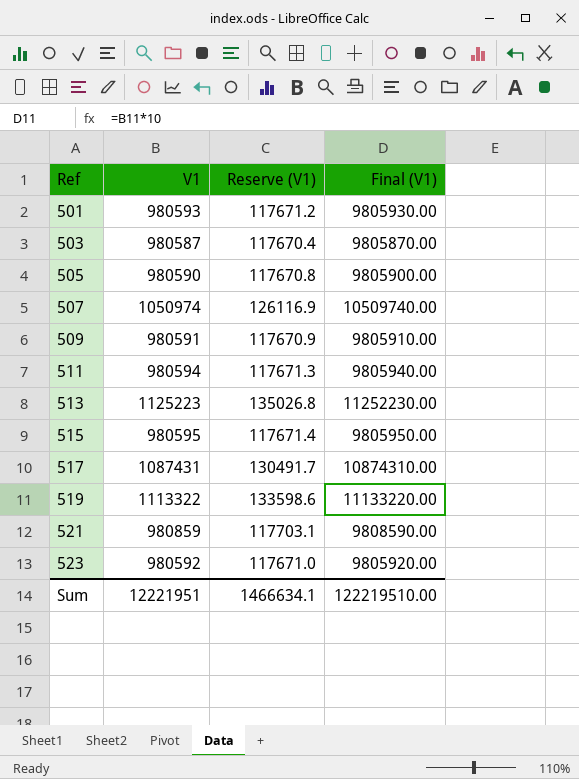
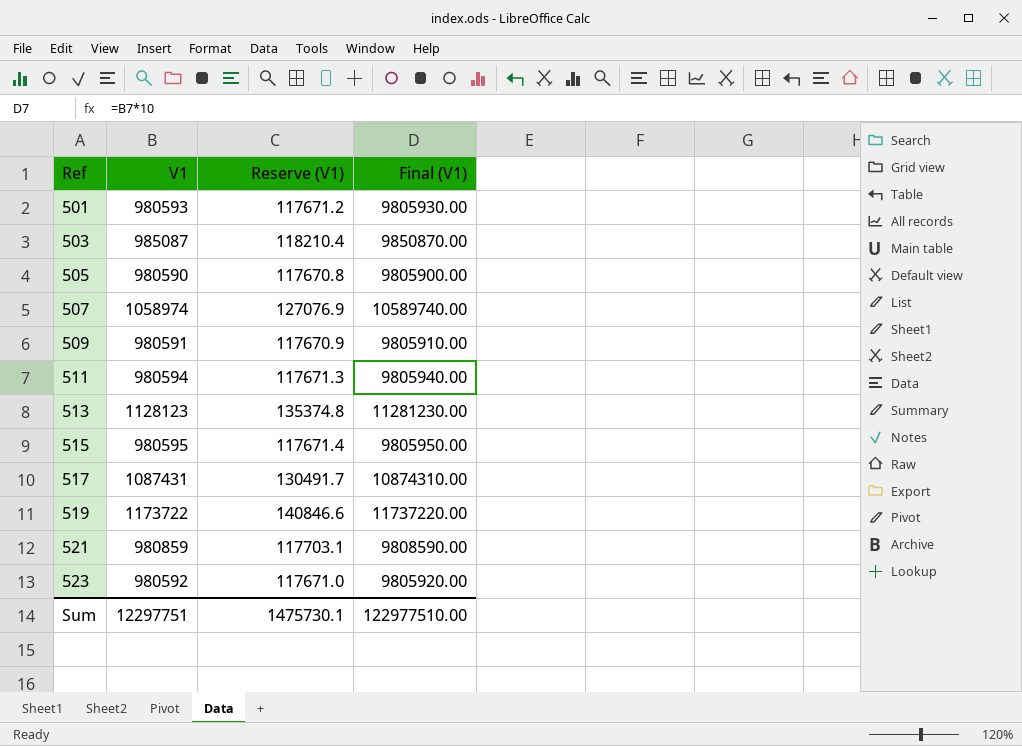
503 | V1: 980587 -> 985087
503 | Reserve (V1): 117670.4 -> 118210.4
503 | Final (V1): 9805870.00 -> 9850870.00
507 | V1: 1050974 -> 1058974
507 | Reserve (V1): 126116.9 -> 127076.9
507 | Final (V1): 10509740.00 -> 10589740.00
513 | V1: 1125223 -> 1128123
513 | Reserve (V1): 135026.8 -> 135374.8
513 | Final (V1): 11252230.00 -> 11281230.00
519 | V1: 1113322 -> 1173722
519 | Reserve (V1): 133598.6 -> 140846.6
519 | Final (V1): 11133220.00 -> 11737220.00
Sum | V1: 12221951 -> 12297751
Sum | Reserve (V1): 1466634.1 -> 1475730.1
Sum | Final (V1): 122219510.00 -> 122977510.00

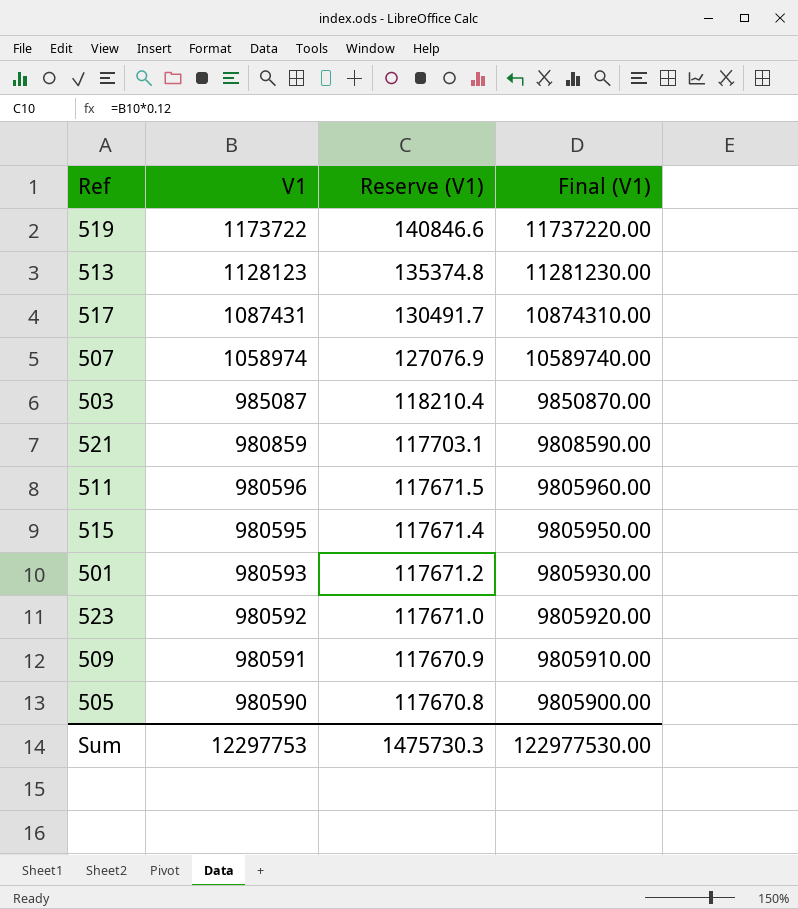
row order: Ref ascending -> V1 descending
511 | V1: 980594 -> 980596
511 | Reserve (V1): 117671.3 -> 117671.5
511 | Final (V1): 9805940.00 -> 9805960.00
Sum | V1: 12297751 -> 12297753
Sum | Reserve (V1): 1475730.1 -> 1475730.3
Sum | Final (V1): 122977510.00 -> 122977530.00

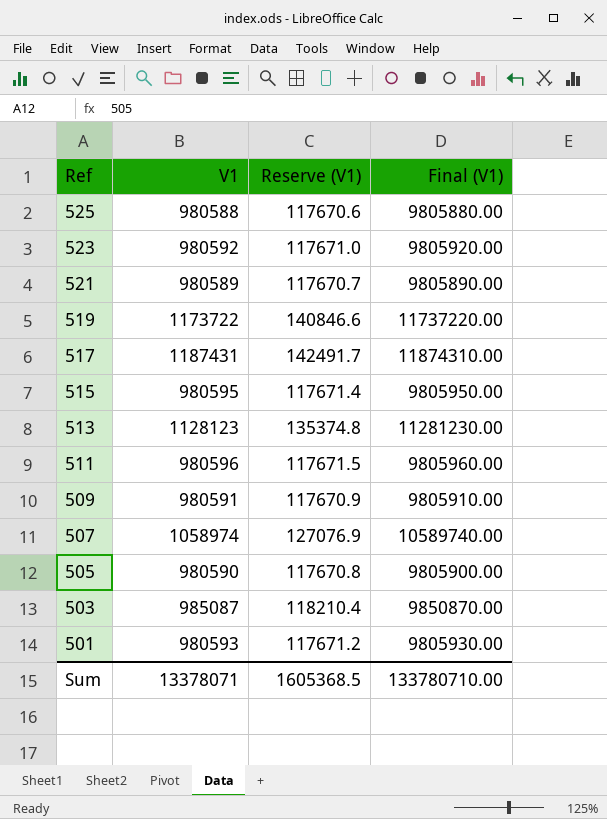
row order: V1 descending -> Ref descending
row 525: none -> 980588 | 117670.6 | 9805880.00
521 | V1: 980859 -> 980589
521 | Reserve (V1): 117703.1 -> 117670.7
521 | Final (V1): 9808590.00 -> 9805890.00
517 | V1: 1087431 -> 1187431
517 | Reserve (V1): 130491.7 -> 142491.7
517 | Final (V1): 10874310.00 -> 11874310.00
Sum | V1: 12297753 -> 13378071
Sum | Reserve (V1): 1475730.3 -> 1605368.5
Sum | Final (V1): 122977530.00 -> 133780710.00

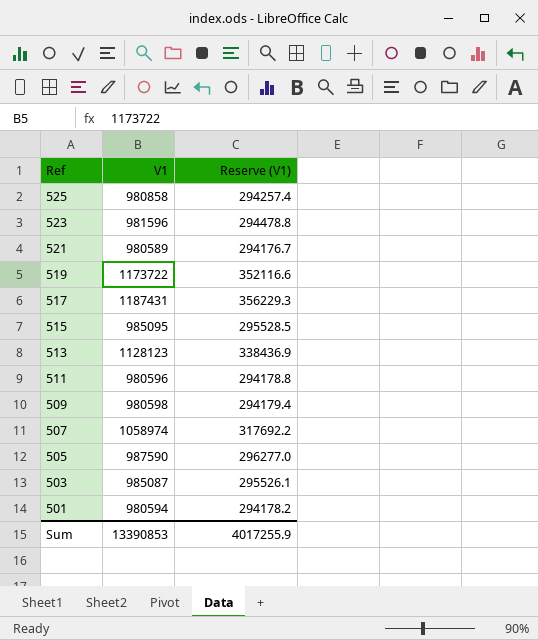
column Final (V1) | formula: [V1] * 10 -> none
column Reserve (V1) | formula: [V1] * 0.12 -> [V1] * 0.3
525 | V1: 980588 -> 980858
523 | V1: 980592 -> 981596
515 | V1: 980595 -> 985095
509 | V1: 980591 -> 980598
505 | V1: 980590 -> 987590
501 | V1: 980593 -> 980594
Sum | V1: 13378071 -> 13390853
Sum | Reserve (V1): 1605368.5 -> 4017255.9

